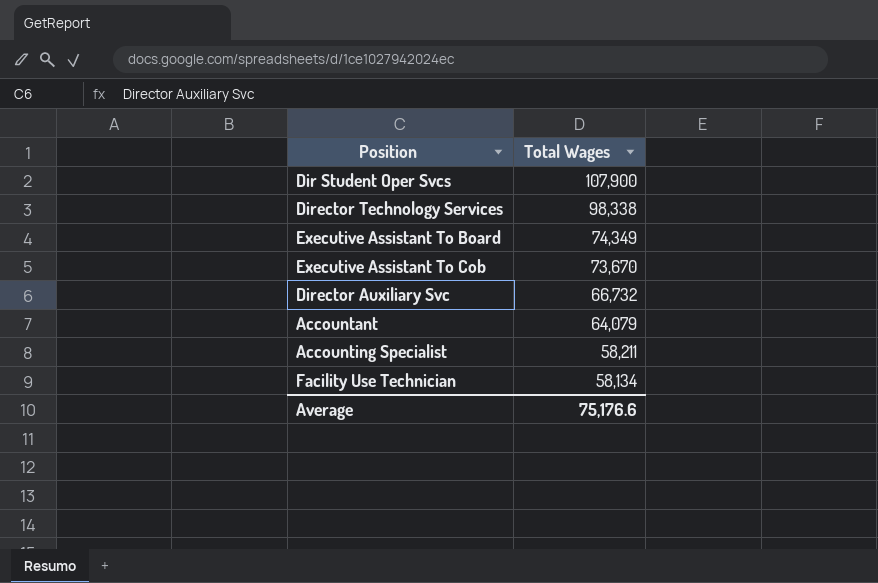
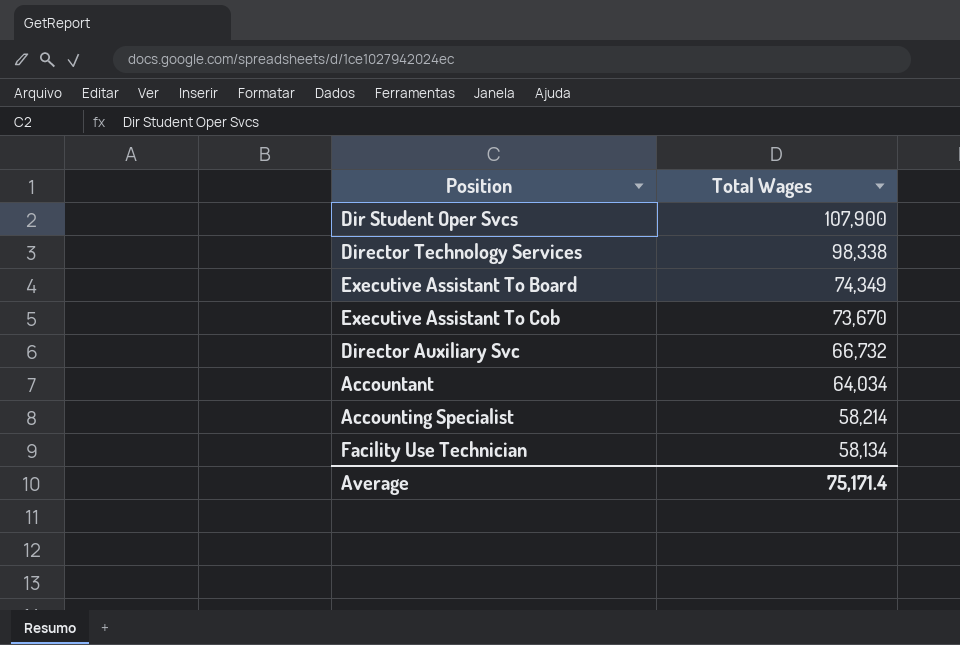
Accountant | Total Wages: 64,079 -> 64,034
Accounting Specialist | Total Wages: 58,211 -> 58,214
Average | Total Wages: 75,176.6 -> 75,171.4

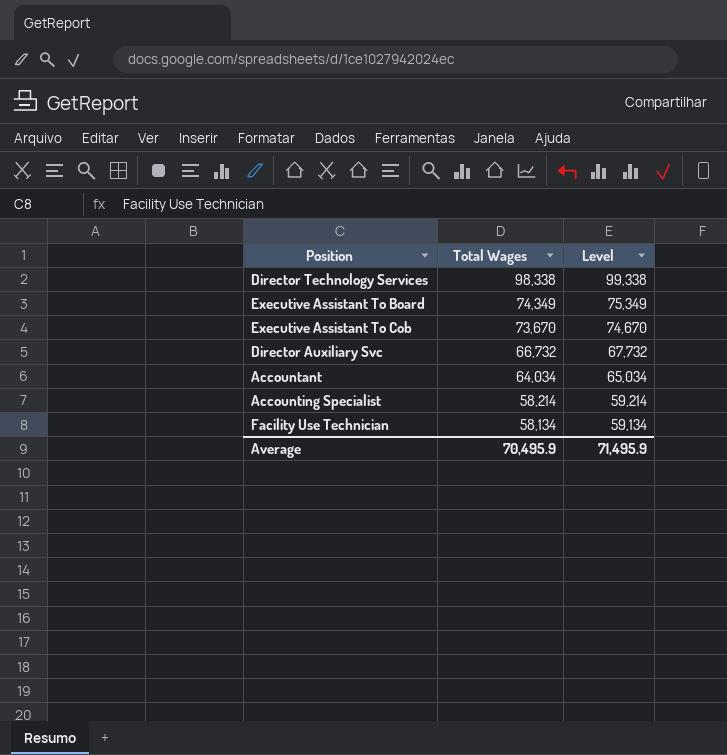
column Level | formula: none -> [Total Wages] + 1000
row Dir Student Oper Svcs: 107,900 -> none
Average | Total Wages: 75,171.4 -> 70,495.9

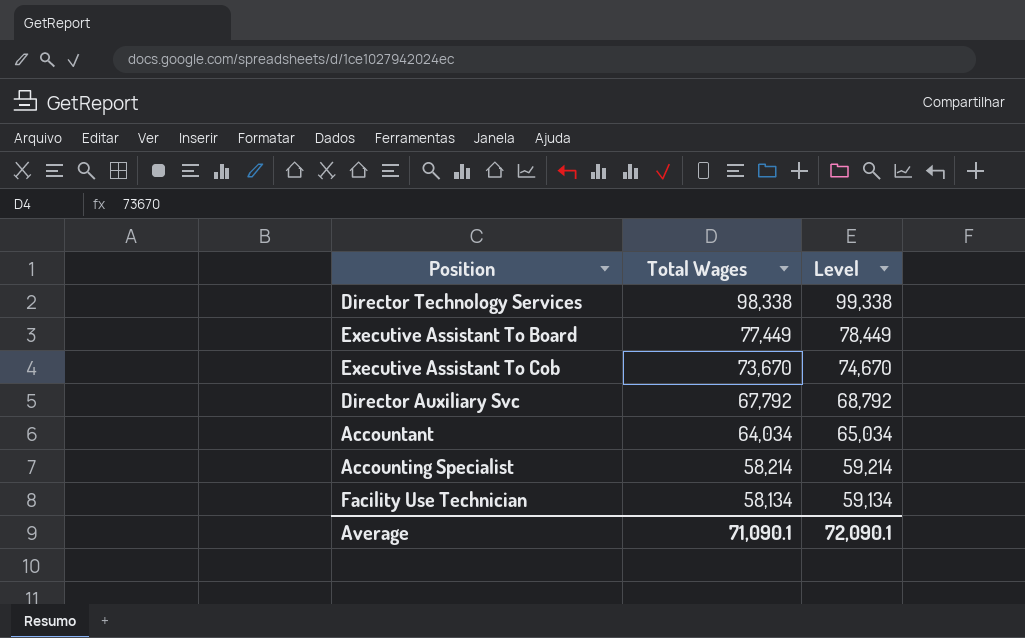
Executive Assistant To Board | Total Wages: 74,349 -> 77,449
Executive Assistant To Board | Level: 75,349 -> 78,449
Director Auxiliary Svc | Total Wages: 66,732 -> 67,792
Director Auxiliary Svc | Level: 67,732 -> 68,792
Average | Total Wages: 70,495.9 -> 71,090.1
Average | Level: 71,495.9 -> 72,090.1

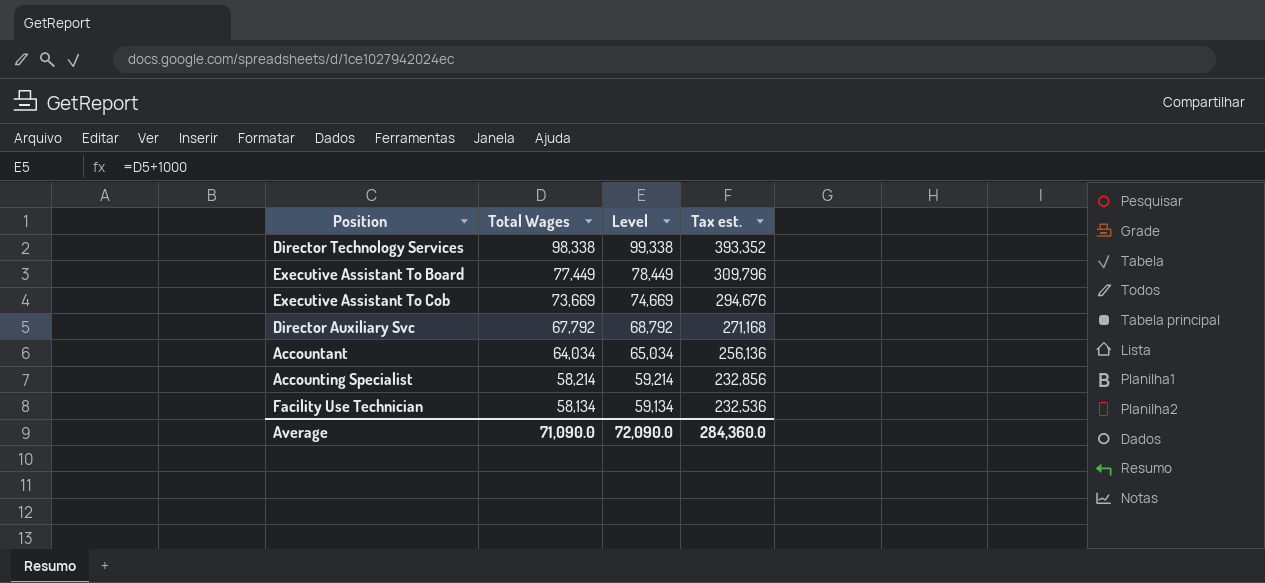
column Tax est. | formula: none -> [Total Wages] * 4
Executive Assistant To Cob | Total Wages: 73,670 -> 73,669
Executive Assistant To Cob | Level: 74,670 -> 74,669
Average | Total Wages: 71,090.1 -> 71,090.0
Average | Level: 72,090.1 -> 72,090.0

